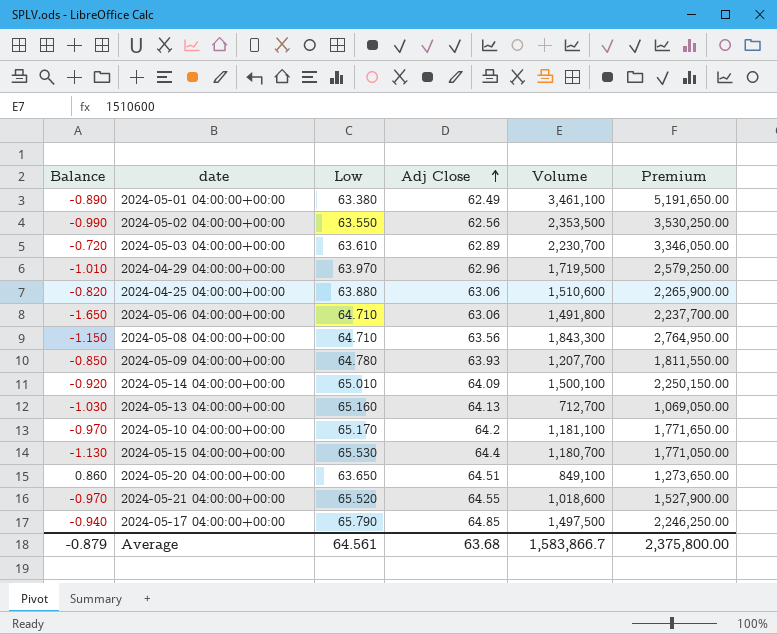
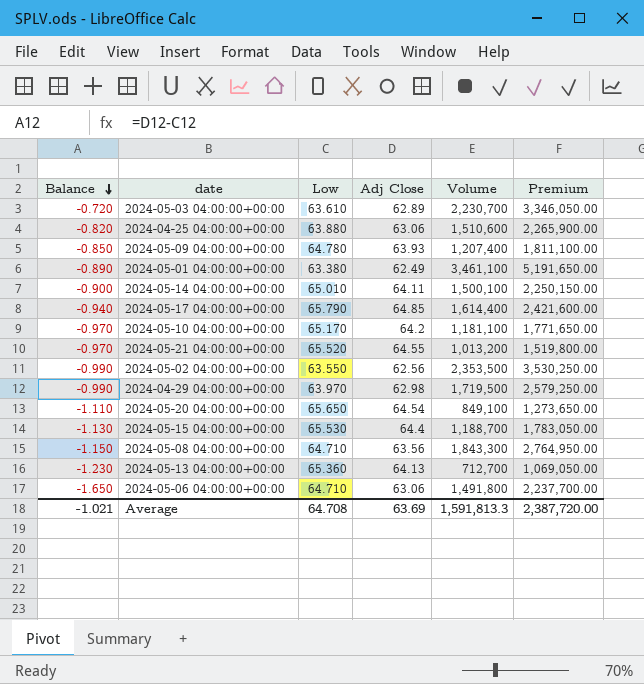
row order: Adj Close ascending -> Balance descending
2024-05-09 04:00:00+00:00 | Volume: 1,207,700 -> 1,207,400
2024-05-09 04:00:00+00:00 | Premium: 1,811,550.00 -> 1,811,100.00
2024-05-14 04:00:00+00:00 | Balance: -0.920 -> -0.900
2024-05-14 04:00:00+00:00 | Adj Close: 64.09 -> 64.11
2024-05-17 04:00:00+00:00 | Volume: 1,497,500 -> 1,614,400
2024-05-17 04:00:00+00:00 | Premium: 2,246,250.00 -> 2,421,600.00
2024-05-21 04:00:00+00:00 | Volume: 1,018,600 -> 1,013,200
2024-05-21 04:00:00+00:00 | Premium: 1,527,900.00 -> 1,519,800.00
2024-04-29 04:00:00+00:00 | Balance: -1.010 -> -0.990
2024-04-29 04:00:00+00:00 | Adj Close: 62.96 -> 62.98
2024-05-20 04:00:00+00:00 | Balance: 0.860 -> -1.110
2024-05-20 04:00:00+00:00 | Low: 63.650 -> 65.650
2024-05-20 04:00:00+00:00 | Adj Close: 64.51 -> 64.54
2024-05-15 04:00:00+00:00 | Volume: 1,180,700 -> 1,188,700
2024-05-15 04:00:00+00:00 | Premium: 1,771,050.00 -> 1,783,050.00
2024-05-13 04:00:00+00:00 | Balance: -1.030 -> -1.230
2024-05-13 04:00:00+00:00 | Low: 65.160 -> 65.360
Average | Balance: -0.879 -> -1.021
Average | Low: 64.561 -> 64.708
Average | Adj Close: 63.68 -> 63.69
Average | Volume: 1,583,866.7 -> 1,591,813.3
Average | Premium: 2,375,800.00 -> 2,387,720.00

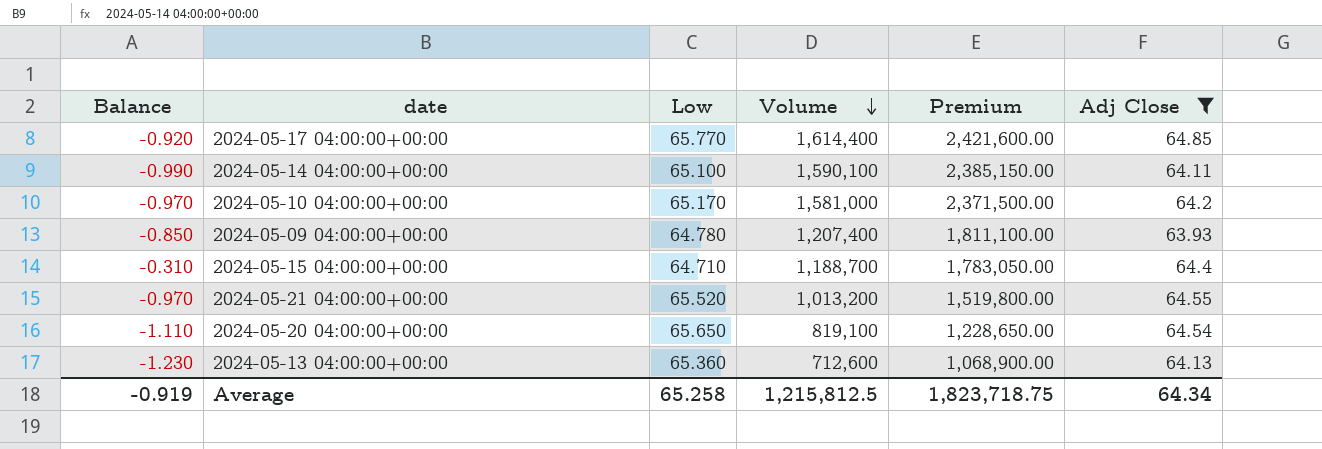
filter: none -> Adj Close >= 63.93
row order: Balance descending -> Volume descending
column Adj Close | position: 4 -> 6
2024-05-17 04:00:00+00:00 | Balance: -0.940 -> -0.920
2024-05-17 04:00:00+00:00 | Low: 65.790 -> 65.770
2024-05-14 04:00:00+00:00 | Balance: -0.900 -> -0.990
2024-05-14 04:00:00+00:00 | Low: 65.010 -> 65.100
2024-05-14 04:00:00+00:00 | Volume: 1,500,100 -> 1,590,100
2024-05-14 04:00:00+00:00 | Premium: 2,250,150.00 -> 2,385,150.00
2024-05-10 04:00:00+00:00 | Volume: 1,181,100 -> 1,581,000
2024-05-10 04:00:00+00:00 | Premium: 1,771,650.00 -> 2,371,500.00
2024-05-15 04:00:00+00:00 | Balance: -1.130 -> -0.310
2024-05-15 04:00:00+00:00 | Low: 65.530 -> 64.710
2024-05-20 04:00:00+00:00 | Volume: 849,100 -> 819,100
2024-05-20 04:00:00+00:00 | Premium: 1,273,650.00 -> 1,228,650.00
2024-05-13 04:00:00+00:00 | Volume: 712,700 -> 712,600
2024-05-13 04:00:00+00:00 | Premium: 1,069,050.00 -> 1,068,900.00
Average | Balance: -1.021 -> -0.919
Average | Low: 64.708 -> 65.258
Average | Volume: 1,591,813.3 -> 1,215,812.5
Average | Premium: 2,387,720.00 -> 1,823,718.75
Average | Adj Close: 63.69 -> 64.34

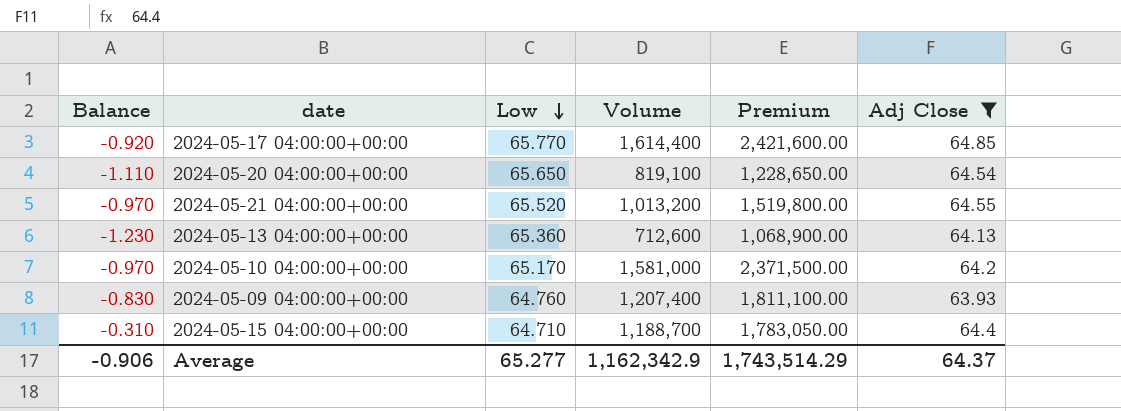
row order: Volume descending -> Low descending
row 2024-05-14 04:00:00+00:00: -0.990 | 65.100 | 1,590,100 | 2,385,150.00 | 64.11 -> none
2024-05-09 04:00:00+00:00 | Balance: -0.850 -> -0.830
2024-05-09 04:00:00+00:00 | Low: 64.780 -> 64.760
Average | Balance: -0.919 -> -0.906
Average | Low: 65.258 -> 65.277
Average | Volume: 1,215,812.5 -> 1,162,342.9
Average | Premium: 1,823,718.75 -> 1,743,514.29
Average | Adj Close: 64.34 -> 64.37

